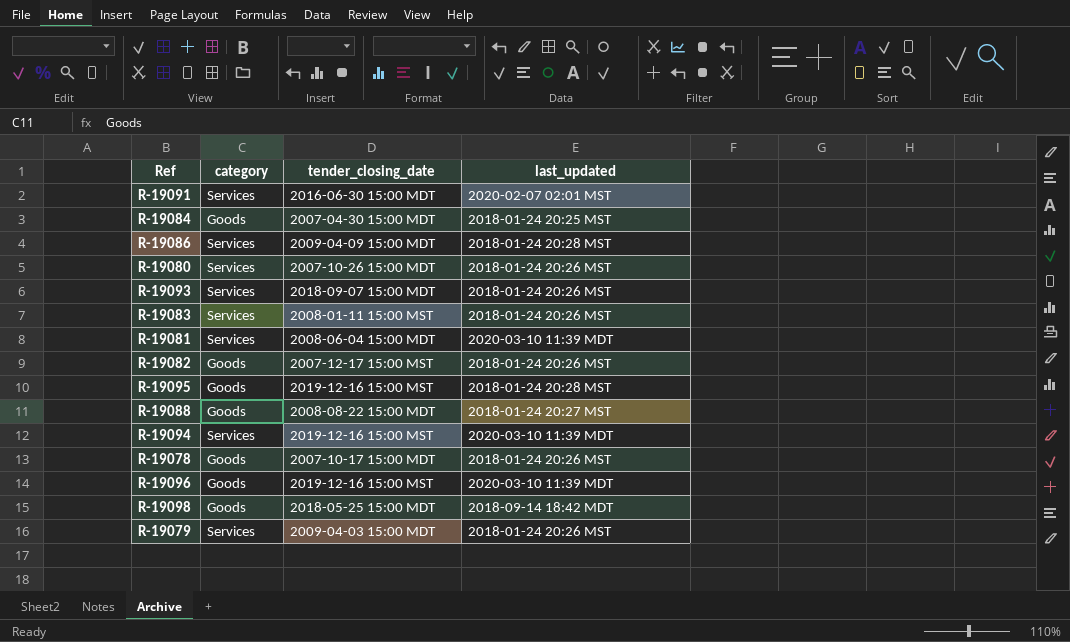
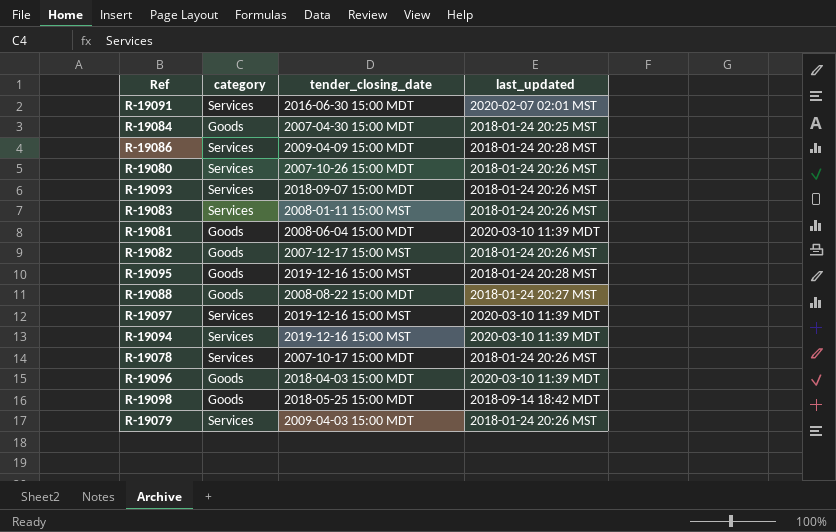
R-19081 | category: Services -> Goods
row R-19097: none -> Services | 2019-12-16 15:00 MST | 2020-03-10 11:39 MDT
R-19078 | category: Goods -> Services
R-19096 | tender_closing_date: 2019-12-16 15:00 MST -> 2018-04-03 15:00 MDT

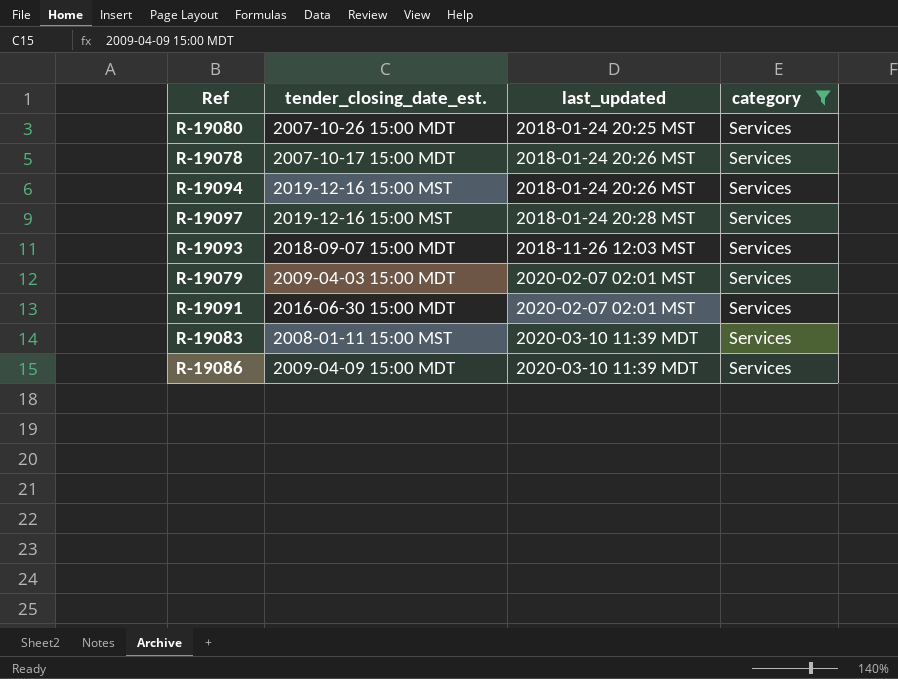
filter: none -> category = Services
row order: none -> last_updated ascending
column name: tender_closing_date -> tender_closing_date_est.
column category | position: 2 -> 4
R-19080 | last_updated: 2018-01-24 20:26 MST -> 2018-01-24 20:25 MST
R-19094 | last_updated: 2020-03-10 11:39 MDT -> 2018-01-24 20:26 MST
R-19097 | last_updated: 2020-03-10 11:39 MDT -> 2018-01-24 20:28 MST
R-19093 | last_updated: 2018-01-24 20:26 MST -> 2018-11-26 12:03 MST
R-19079 | last_updated: 2018-01-24 20:26 MST -> 2020-02-07 02:01 MST
R-19083 | last_updated: 2018-01-24 20:26 MST -> 2020-03-10 11:39 MDT
R-19086 | last_updated: 2018-01-24 20:28 MST -> 2020-03-10 11:39 MDT

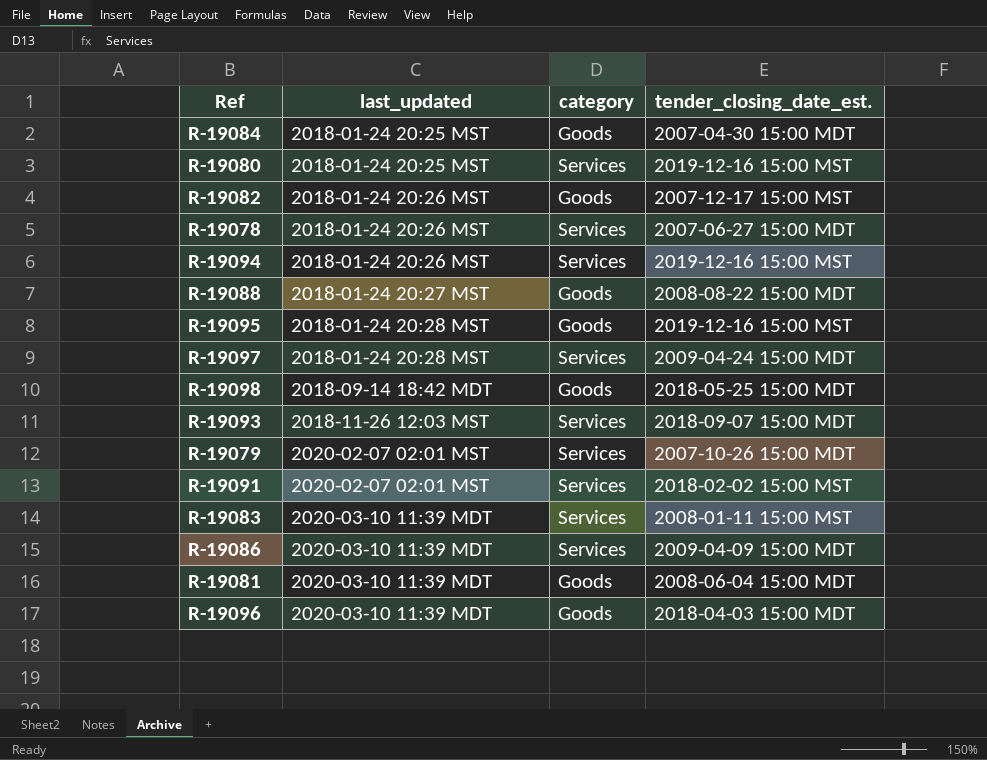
filter: category = Services -> none
column tender_closing_date_est. | position: 2 -> 4
R-19080 | tender_closing_date_est.: 2007-10-26 15:00 MDT -> 2019-12-16 15:00 MST
R-19078 | tender_closing_date_est.: 2007-10-17 15:00 MDT -> 2007-06-27 15:00 MDT
R-19097 | tender_closing_date_est.: 2019-12-16 15:00 MST -> 2009-04-24 15:00 MDT
R-19079 | tender_closing_date_est.: 2009-04-03 15:00 MDT -> 2007-10-26 15:00 MDT
R-19091 | tender_closing_date_est.: 2016-06-30 15:00 MDT -> 2018-02-02 15:00 MST

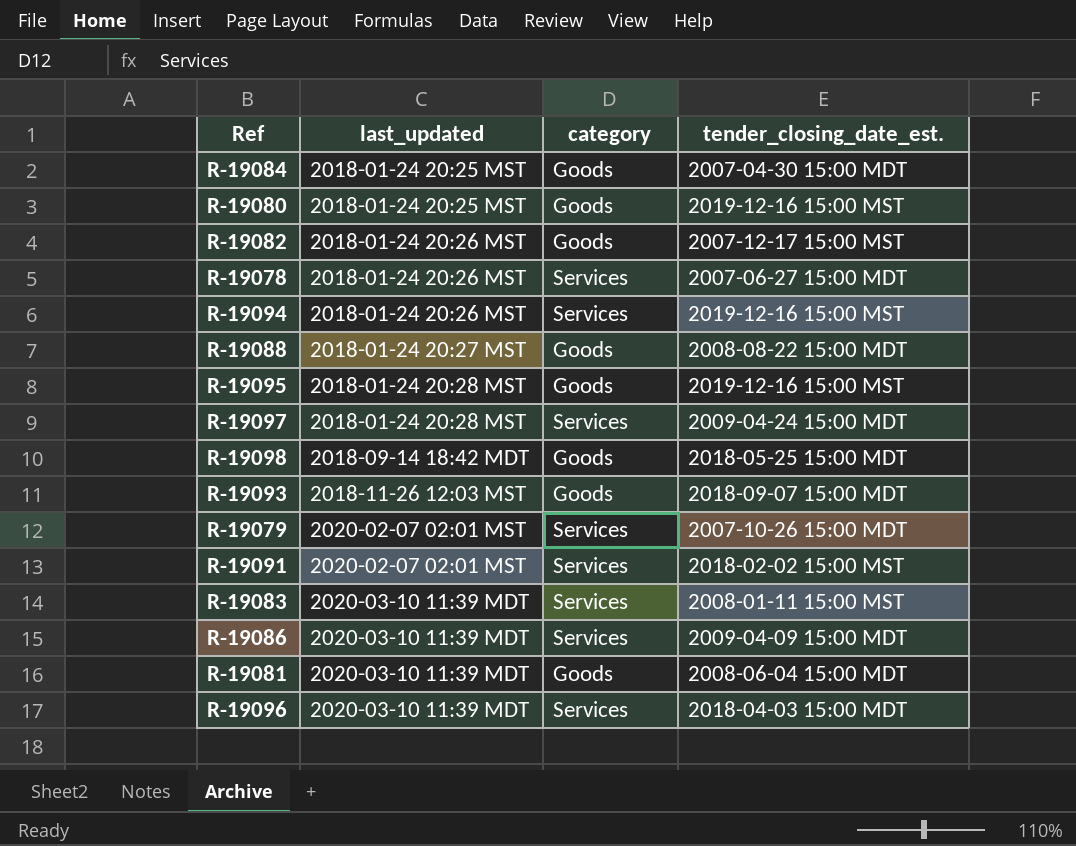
R-19080 | category: Services -> Goods
R-19093 | category: Services -> Goods
R-19096 | category: Goods -> Services

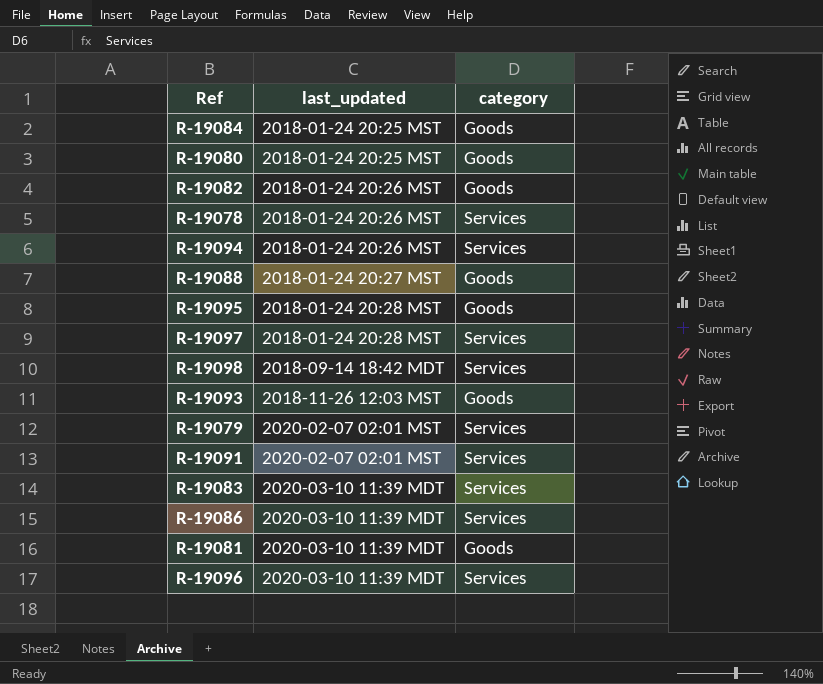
column tender_closing_date_est. | position: 4 -> none
R-19098 | category: Goods -> Services

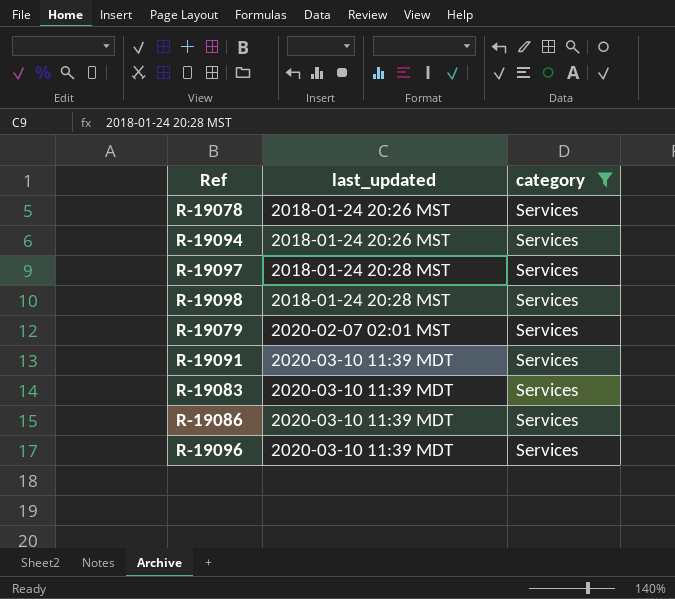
filter: none -> category = Services
R-19098 | last_updated: 2018-09-14 18:42 MDT -> 2018-01-24 20:28 MST
R-19091 | last_updated: 2020-02-07 02:01 MST -> 2020-03-10 11:39 MDT

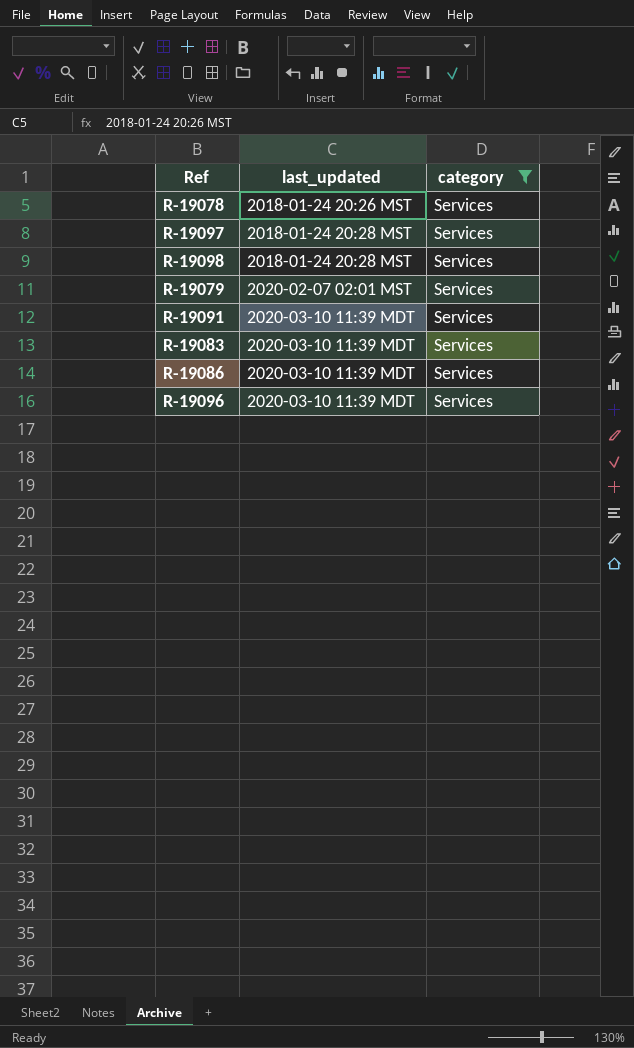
row R-19094: 2018-01-24 20:26 MST | Services -> none

